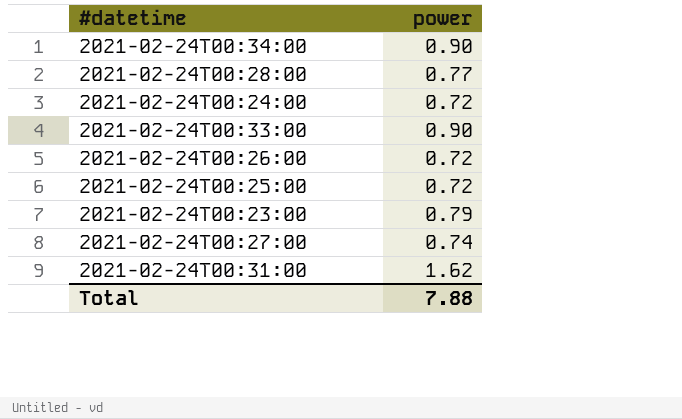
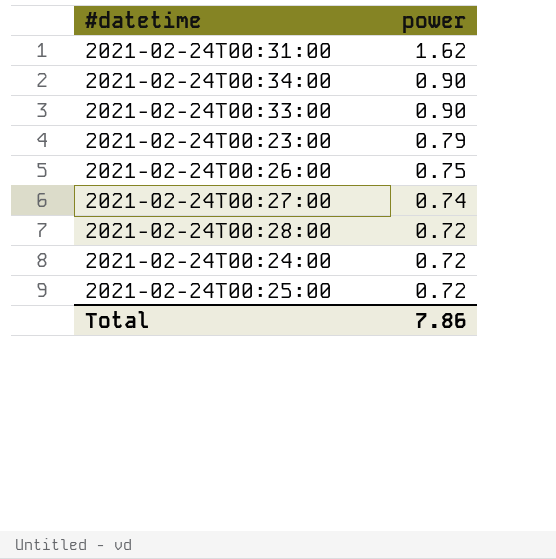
row order: none -> power descending
2021-02-24T00:26:00 | power: 0.72 -> 0.75
2021-02-24T00:28:00 | power: 0.77 -> 0.72
Total | power: 7.88 -> 7.86

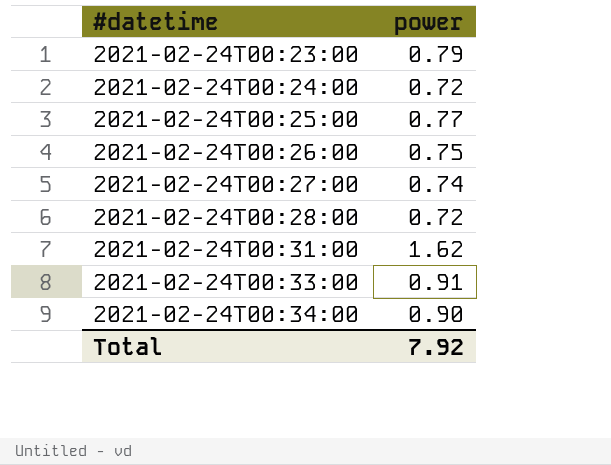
row order: power descending -> #datetime ascending
2021-02-24T00:25:00 | power: 0.72 -> 0.77
2021-02-24T00:33:00 | power: 0.90 -> 0.91
Total | power: 7.86 -> 7.92

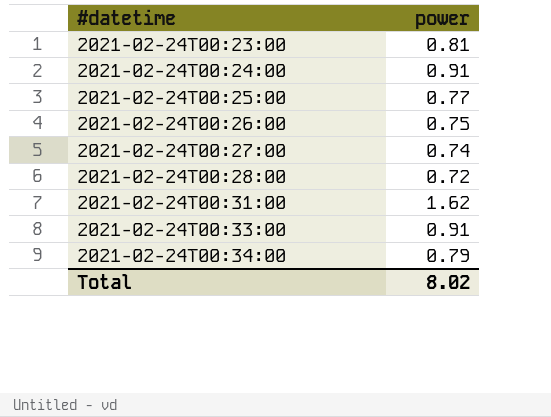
2021-02-24T00:23:00 | power: 0.79 -> 0.81
2021-02-24T00:24:00 | power: 0.72 -> 0.91
2021-02-24T00:34:00 | power: 0.90 -> 0.79
Total | power: 7.92 -> 8.02

